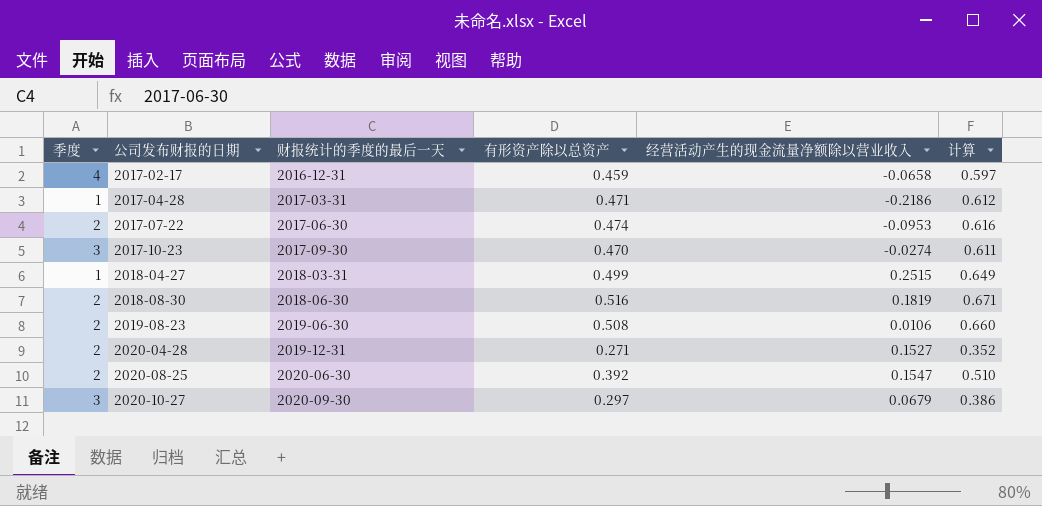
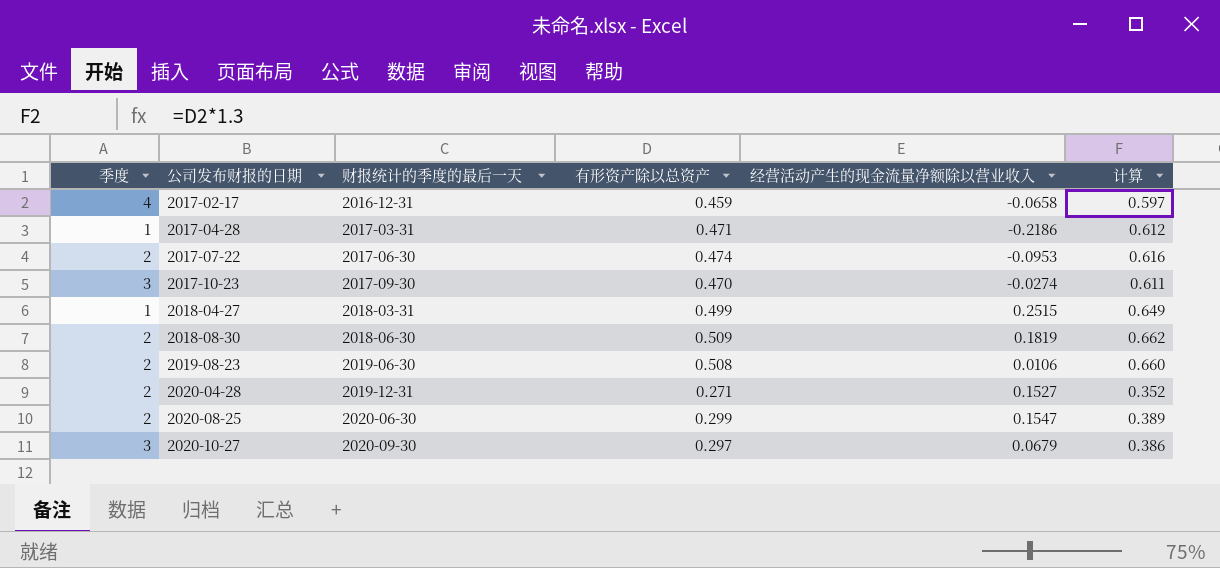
2018-08-30 | 有形资产除以总资产: 0.516 -> 0.509
2018-08-30 | 计算: 0.671 -> 0.662
2020-08-25 | 有形资产除以总资产: 0.392 -> 0.299
2020-08-25 | 计算: 0.510 -> 0.389

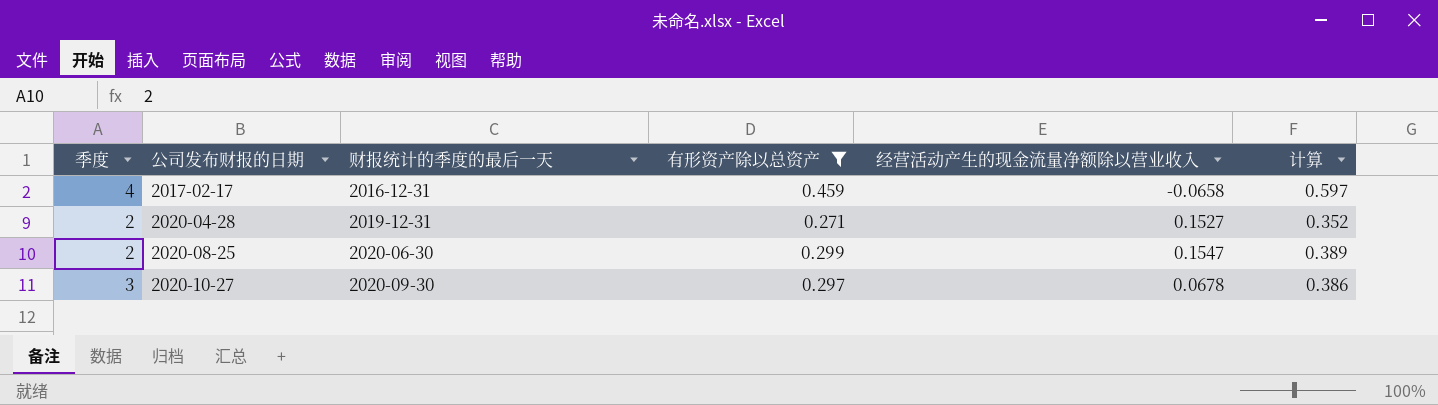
filter: none -> 有形资产除以总资产 <= 0.459
2020-10-27 | 经营活动产生的现金流量净额除以营业收入: 0.0679 -> 0.0678

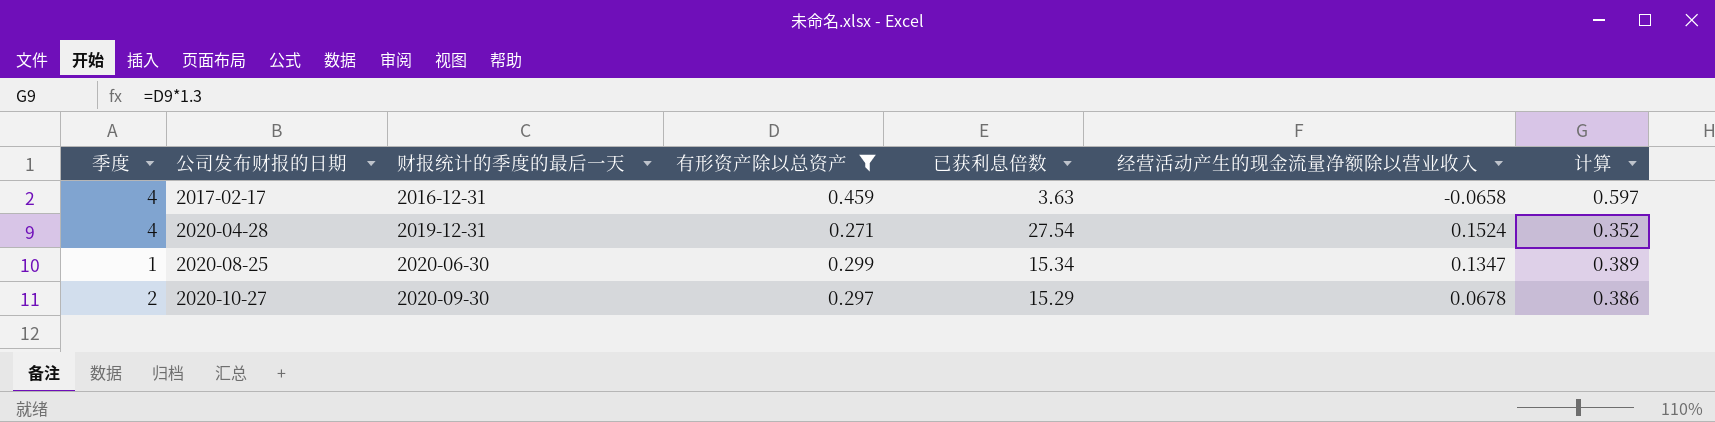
column 已获利息倍数 | position: none -> 5
2020-04-28 | 季度: 2 -> 4
2020-04-28 | 经营活动产生的现金流量净额除以营业收入: 0.1527 -> 0.1524
2020-08-25 | 季度: 2 -> 1
2020-08-25 | 经营活动产生的现金流量净额除以营业收入: 0.1547 -> 0.1347
2020-10-27 | 季度: 3 -> 2

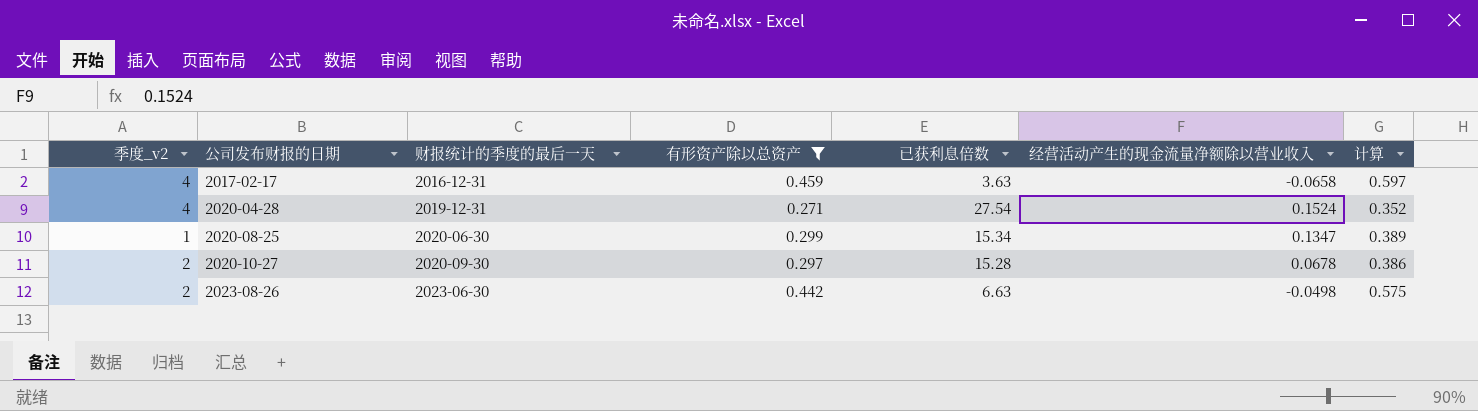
column name: 季度 -> 季度_v2
2020-10-27 | 已获利息倍数: 15.29 -> 15.28
row 2023-08-26: none -> 2 | 2023-06-30 | 0.442 | 6.63 | -0.0498 | 0.575

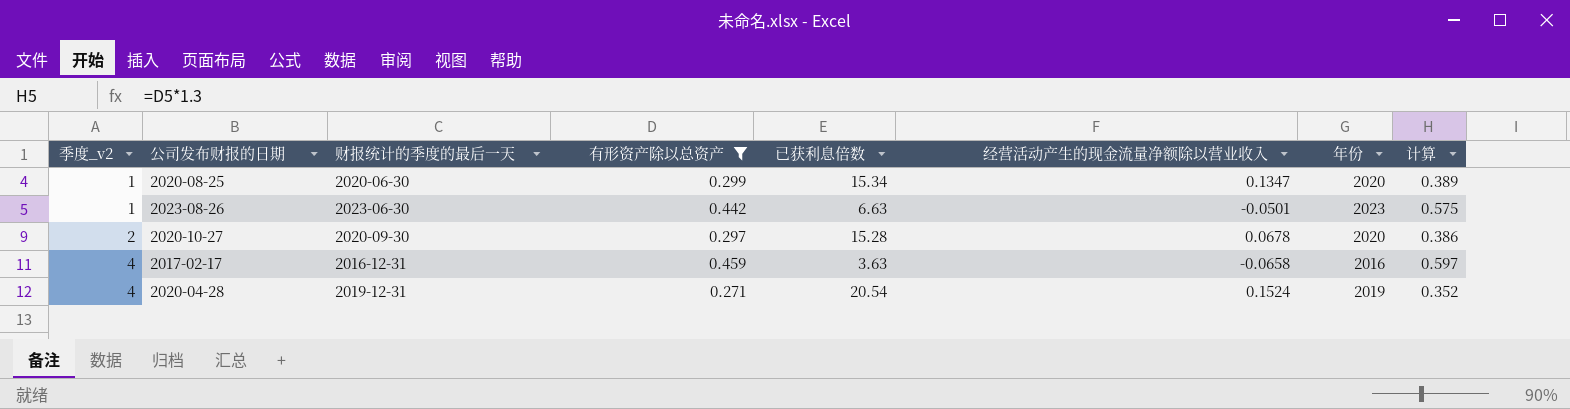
row order: 公司发布财报的日期 ascending -> 季度_v2 ascending
column 年份 | position: none -> 7
2023-08-26 | 季度_v2: 2 -> 1
2023-08-26 | 经营活动产生的现金流量净额除以营业收入: -0.0498 -> -0.0501
2020-04-28 | 已获利息倍数: 27.54 -> 20.54

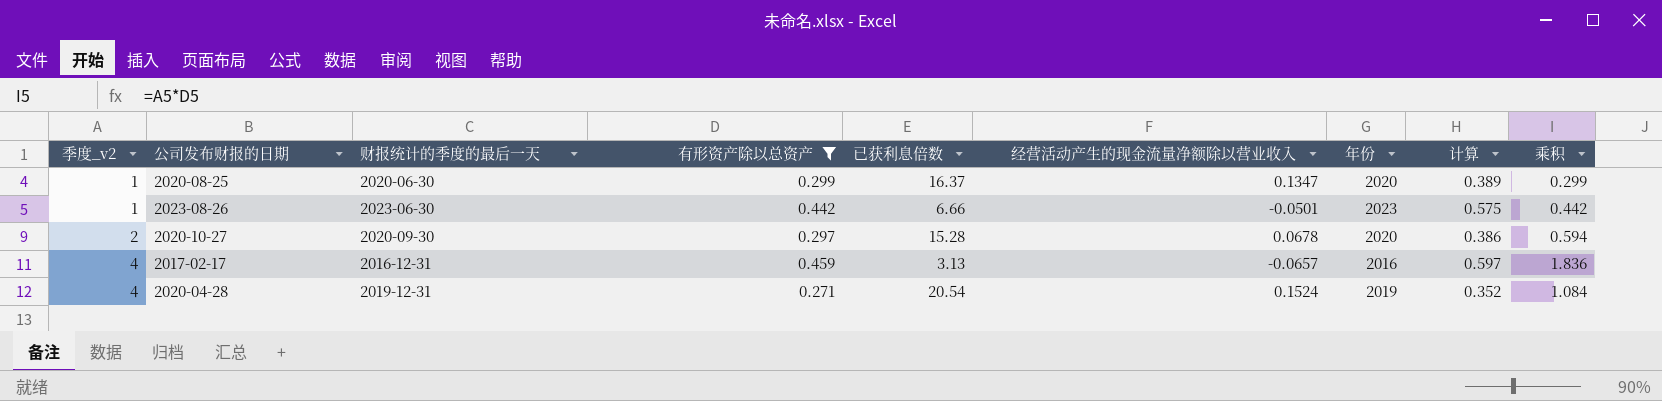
column 乘积 | formula: none -> [季度_v2] * [有形资产除以总资产]
2020-08-25 | 已获利息倍数: 15.34 -> 16.37
2023-08-26 | 已获利息倍数: 6.63 -> 6.66
2017-02-17 | 已获利息倍数: 3.63 -> 3.13
2017-02-17 | 经营活动产生的现金流量净额除以营业收入: -0.0658 -> -0.0657

